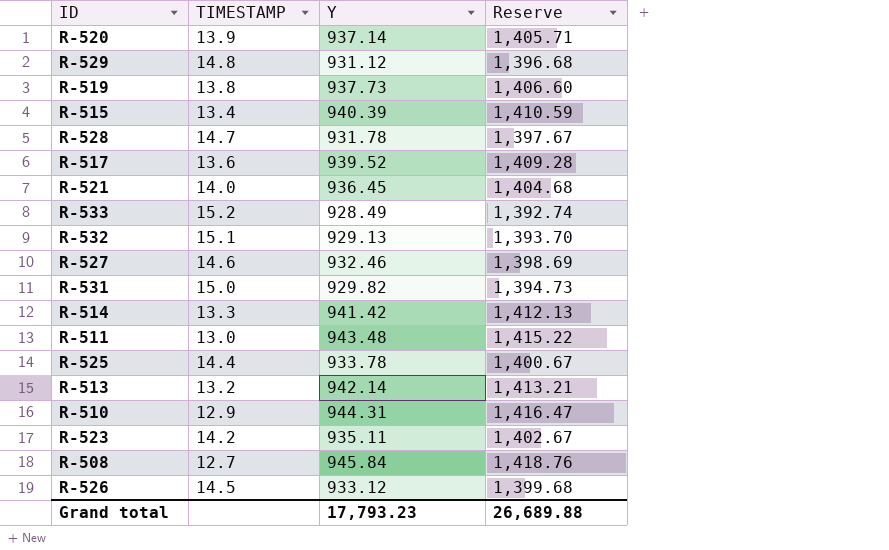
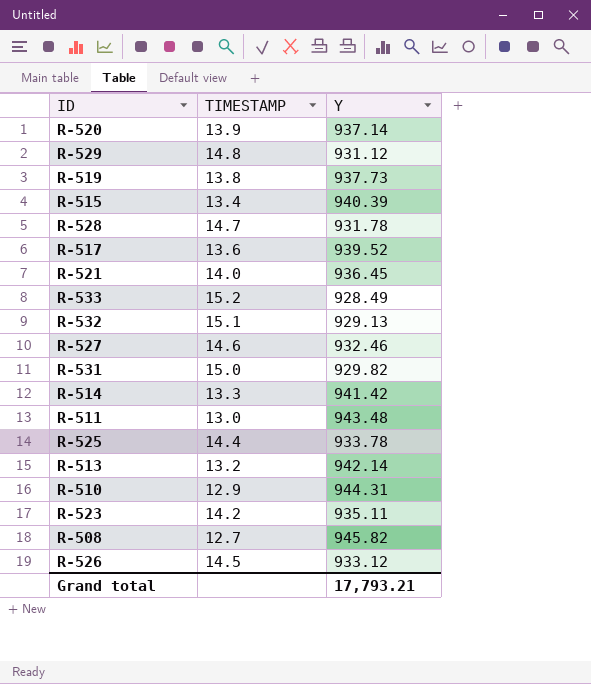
column Reserve | formula: [Y] * 1.5 -> none
R-508 | Y: 945.84 -> 945.82
Grand total | Y: 17,793.23 -> 17,793.21

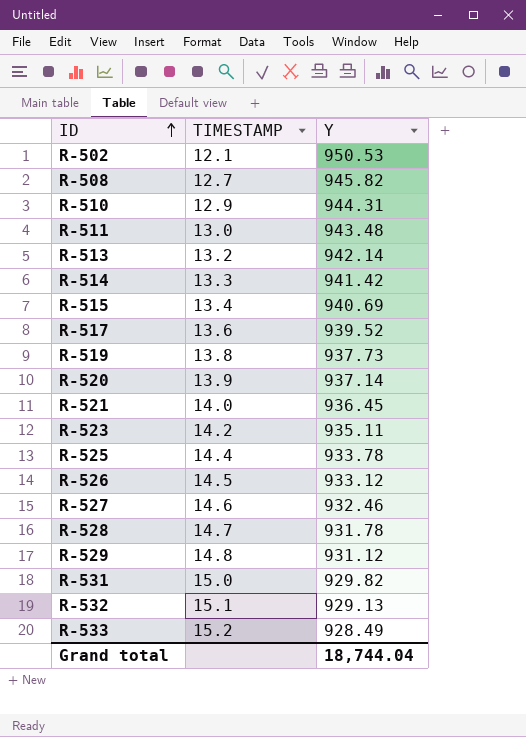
row order: none -> ID ascending
row R-502: none -> 12.1 | 950.53
R-515 | Y: 940.39 -> 940.69
Grand total | Y: 17,793.21 -> 18,744.04

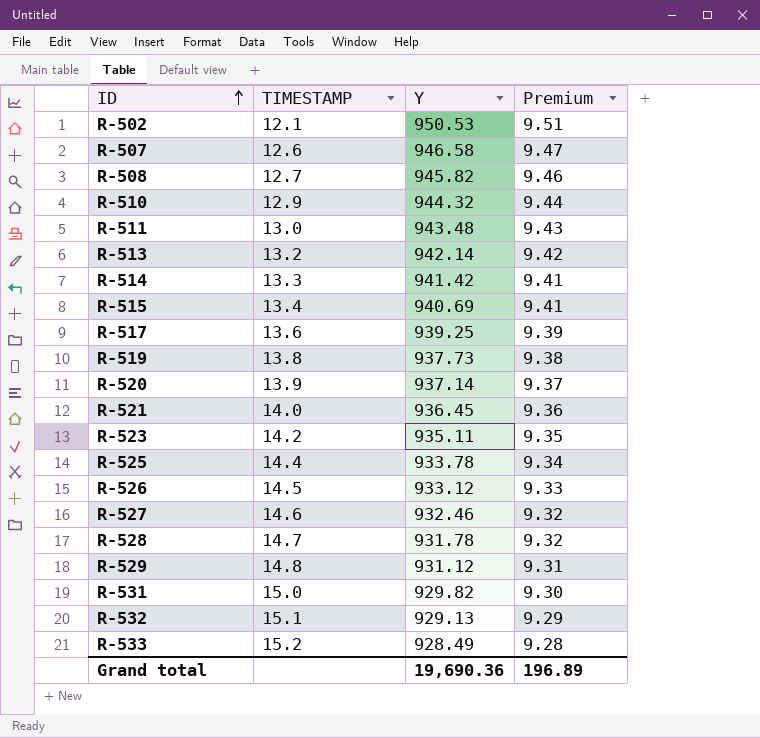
column Premium | formula: none -> [Y] * 0.01
row R-507: none -> 12.6 | 946.58 | 9.47
R-510 | Y: 944.31 -> 944.32
R-517 | Y: 939.52 -> 939.25
Grand total | Y: 18,744.04 -> 19,690.36

